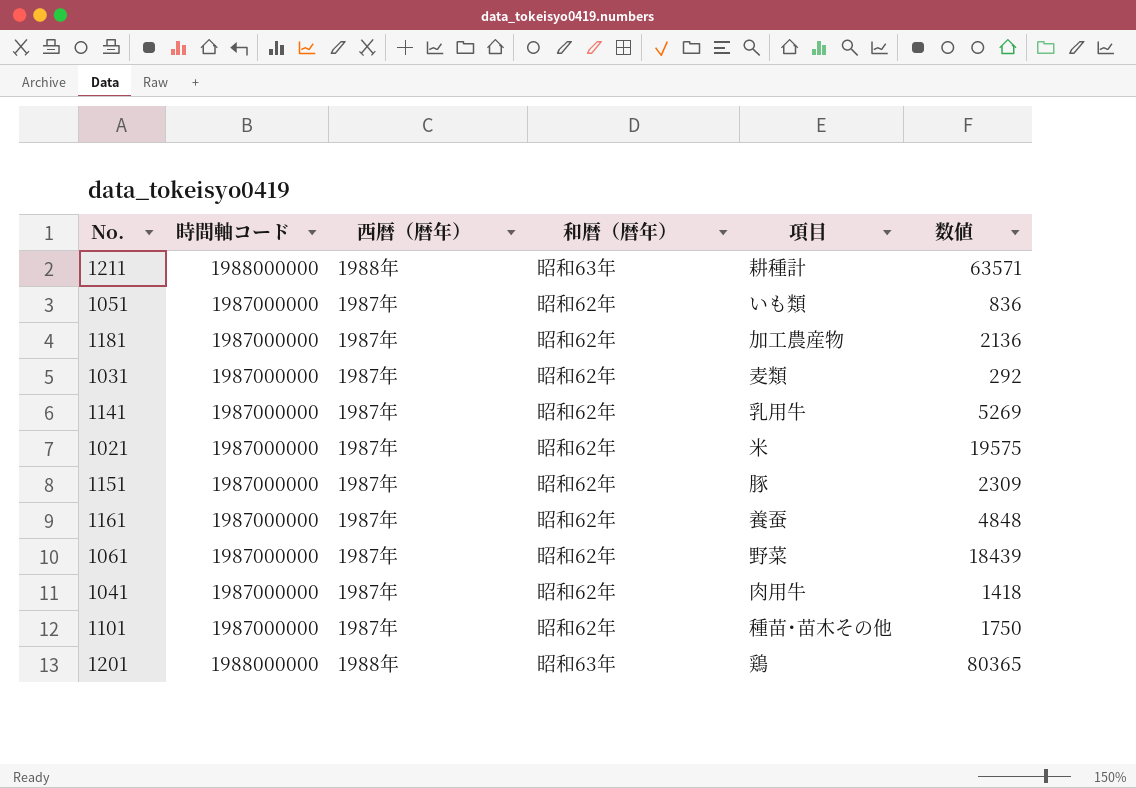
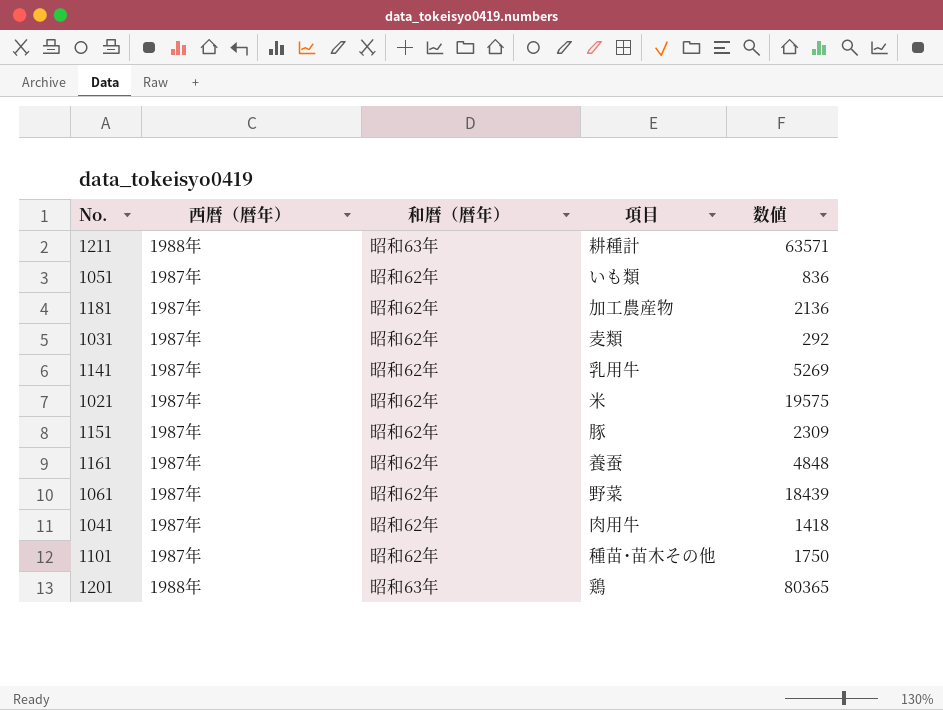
column 時間軸コード | position: 2 -> none

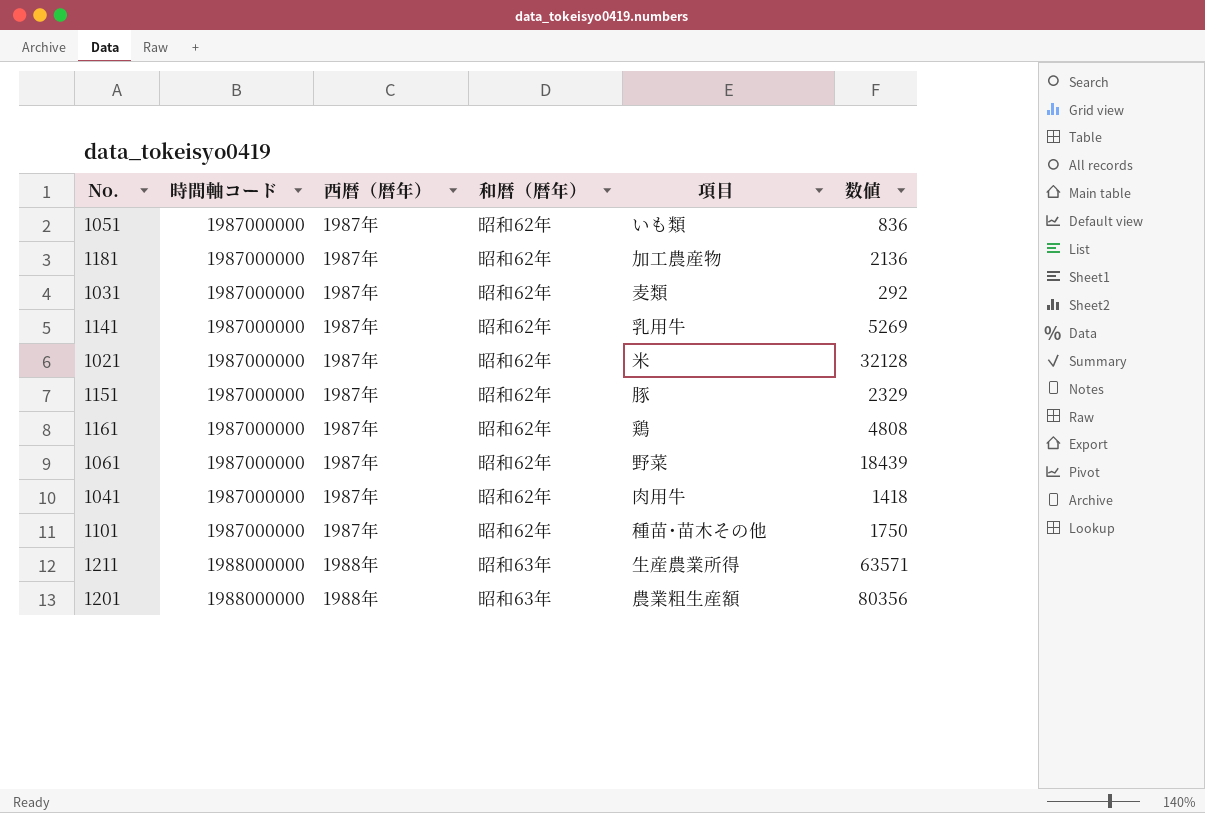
row order: none -> 時間軸コード ascending
column 時間軸コード | position: none -> 2
1021 | 数値: 19575 -> 32128
1151 | 数値: 2309 -> 2329
1161 | 項目: 養蚕 -> 鶏
1161 | 数値: 4848 -> 4808
1211 | 項目: 耕種計 -> 生産農業所得
1201 | 項目: 鶏 -> 農業粗生産額
1201 | 数値: 80365 -> 80356

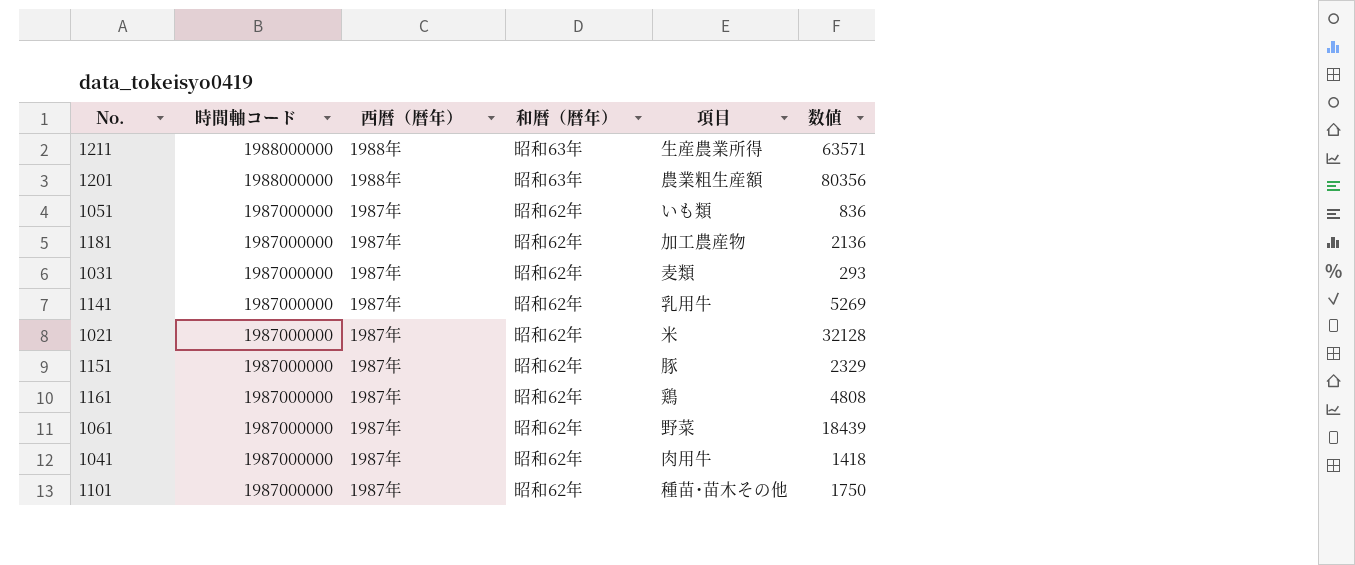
row order: 時間軸コード ascending -> 時間軸コード descending
1031 | 数値: 292 -> 293

